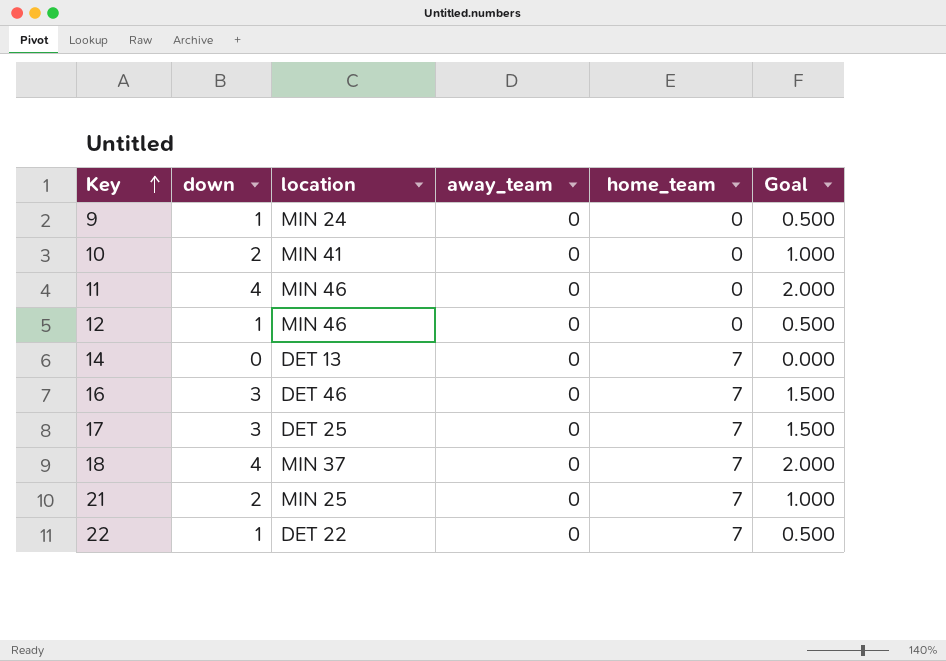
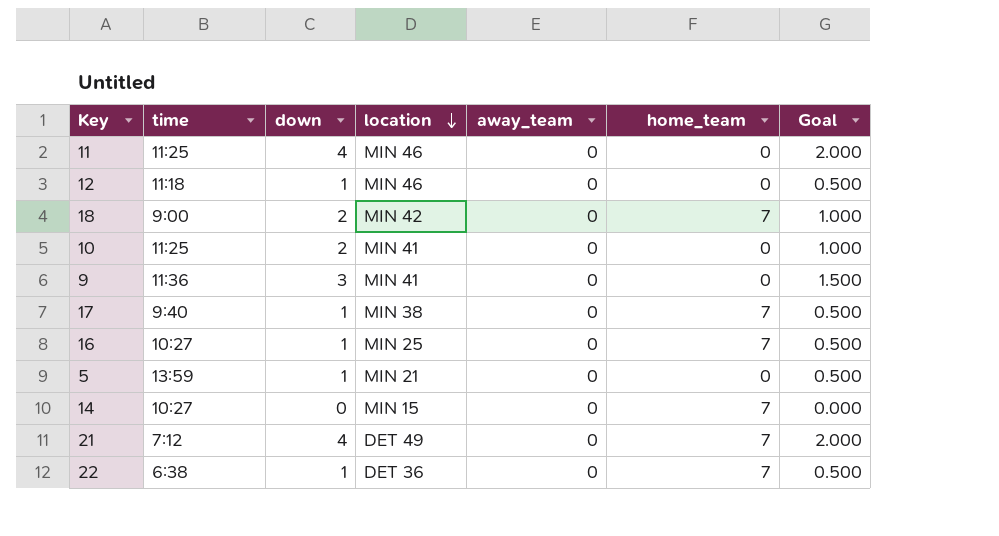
row order: Key ascending -> location descending
column time | position: none -> 2
18 | down: 4 -> 2
18 | location: MIN 37 -> MIN 42
18 | Goal: 2.000 -> 1.000
9 | down: 1 -> 3
9 | location: MIN 24 -> MIN 41
9 | Goal: 0.500 -> 1.500
17 | down: 3 -> 1
17 | location: DET 25 -> MIN 38
17 | Goal: 1.500 -> 0.500
16 | down: 3 -> 1
16 | location: DET 46 -> MIN 25
16 | Goal: 1.500 -> 0.500
row 5: none -> 13:59 | 1 | MIN 21 | 0 | 0 | 0.500
14 | location: DET 13 -> MIN 15
21 | down: 2 -> 4
21 | location: MIN 25 -> DET 49
21 | Goal: 1.000 -> 2.000
22 | location: DET 22 -> DET 36

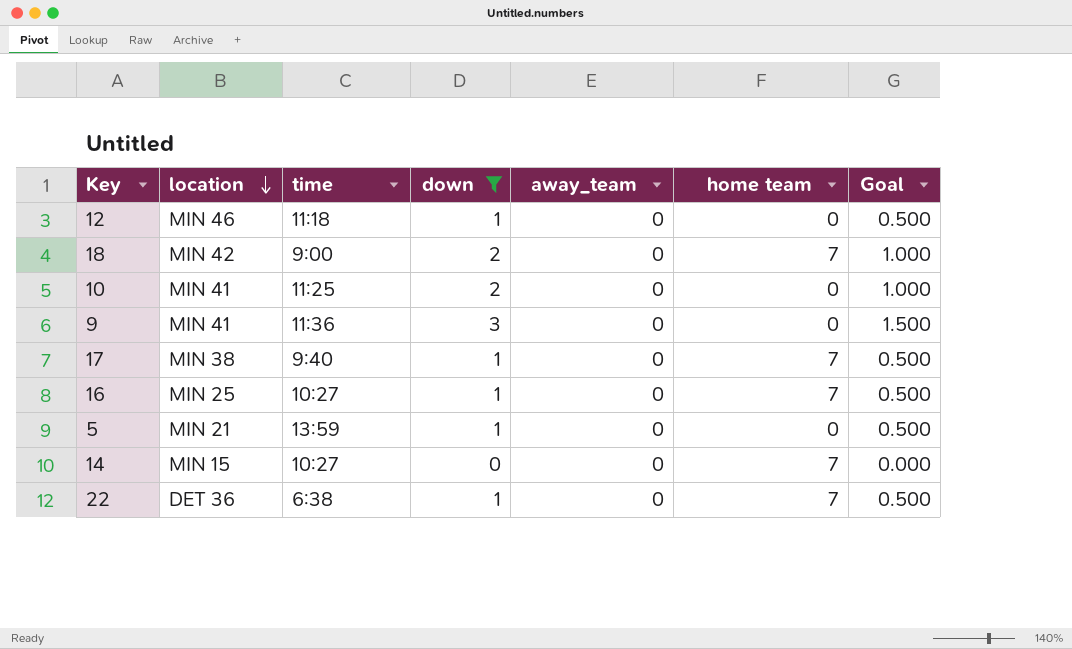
filter: none -> down != 4
column location | position: 4 -> 2
column name: home_team -> home team

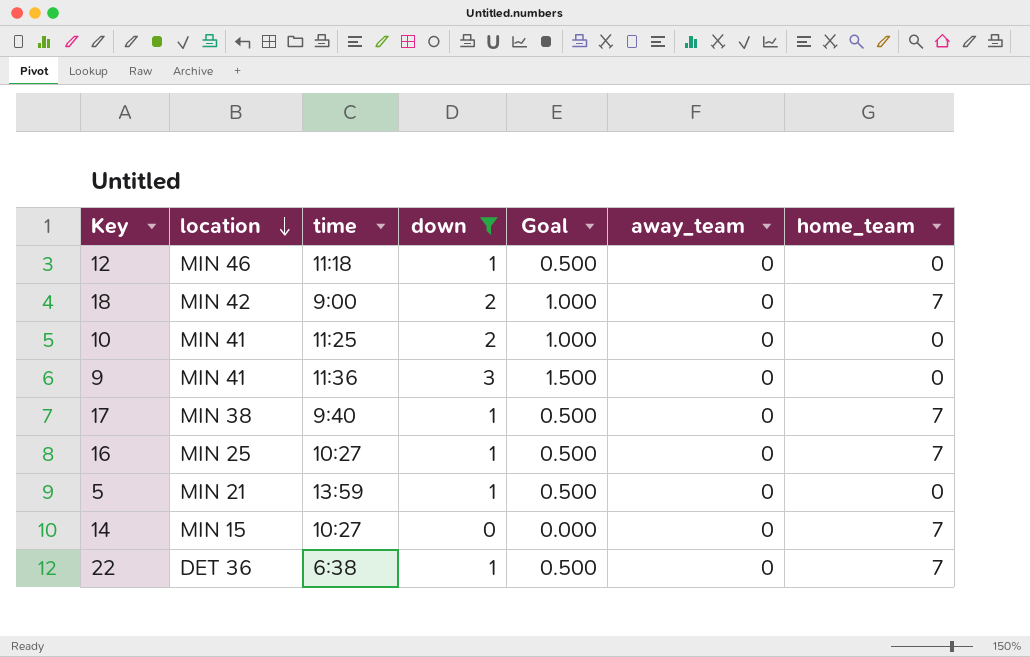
column Goal | position: 7 -> 5
column name: home team -> home_team

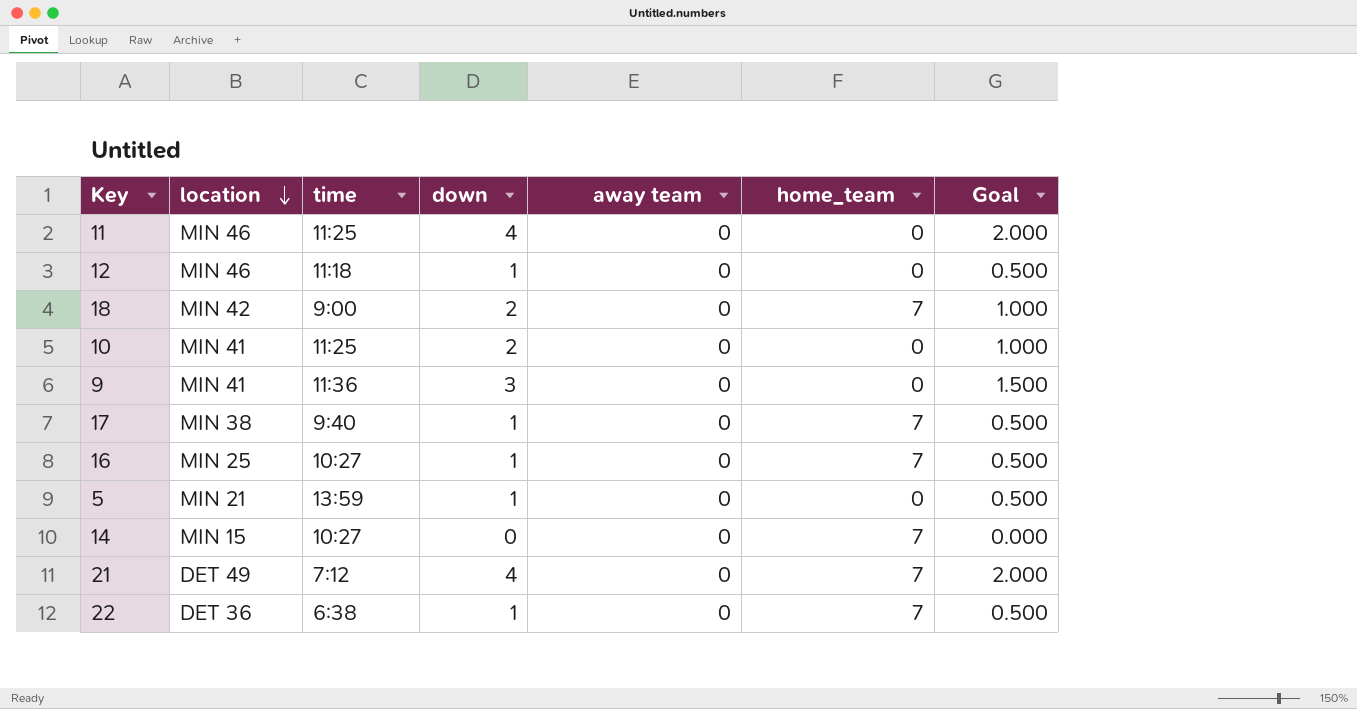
filter: down != 4 -> none
column name: away_team -> away team
column Goal | position: 5 -> 7

